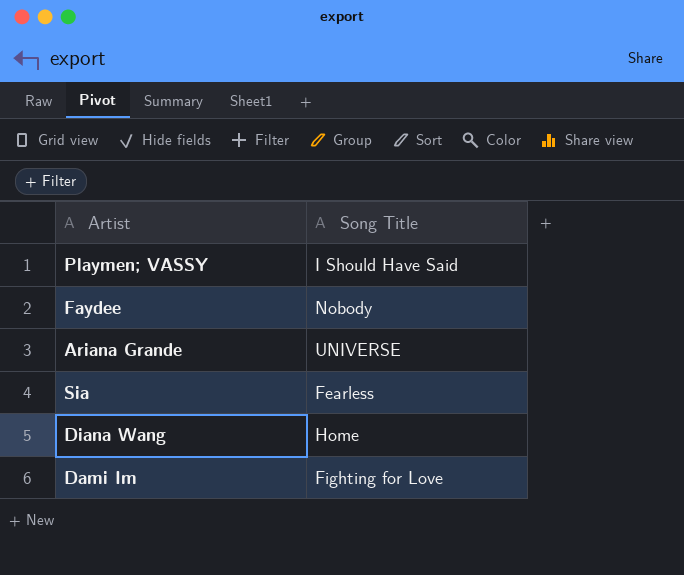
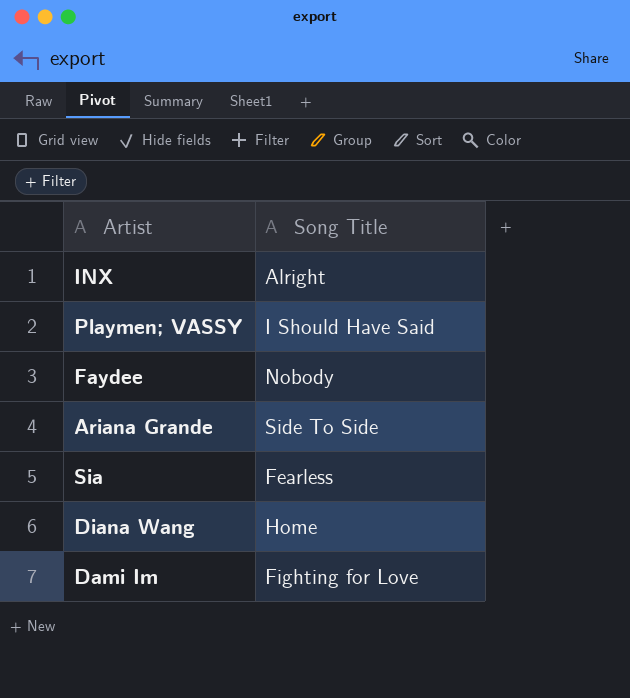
row INX: none -> Alright
Ariana Grande | Song Title: UNIVERSE -> Side To Side

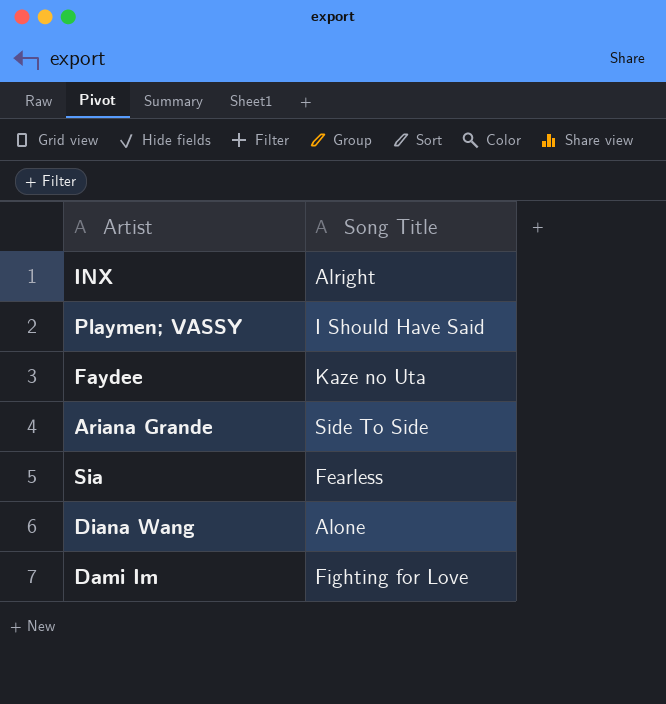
Faydee | Song Title: Nobody -> Kaze no Uta
Diana Wang | Song Title: Home -> Alone

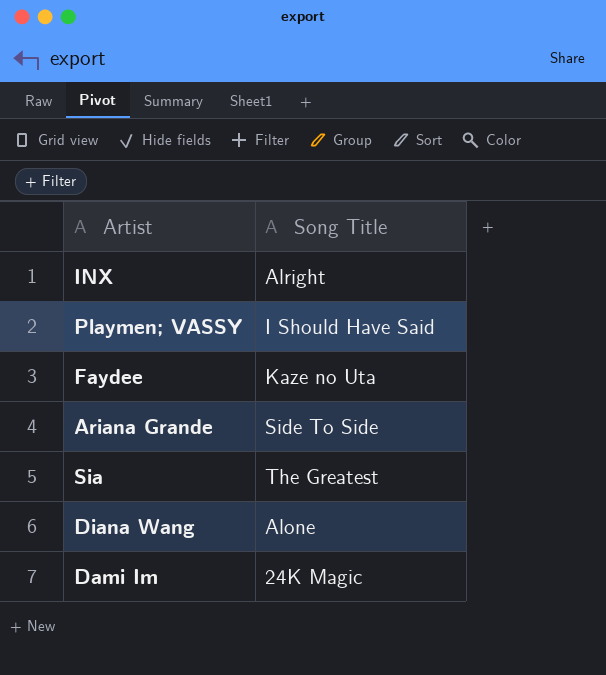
Sia | Song Title: Fearless -> The Greatest
Dami Im | Song Title: Fighting for Love -> 24K Magic

